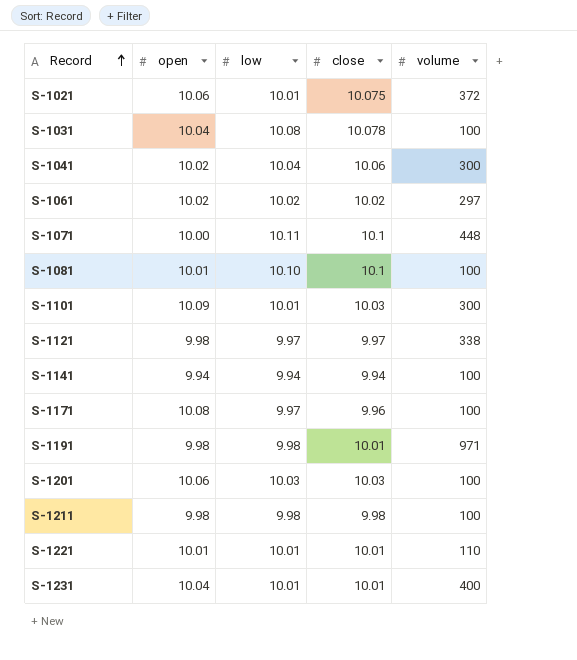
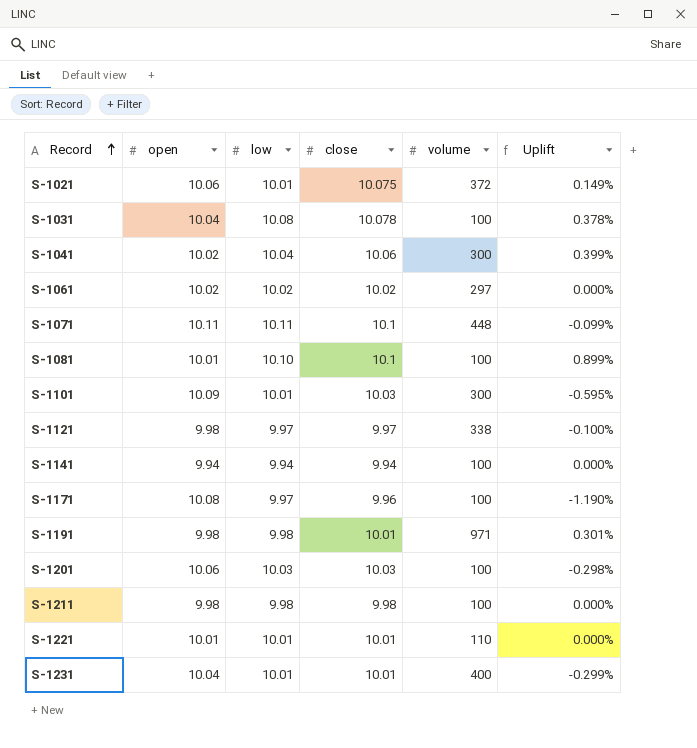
column Uplift | formula: none -> ([close] - [open]) / [open]
S-1071 | open: 10.00 -> 10.11

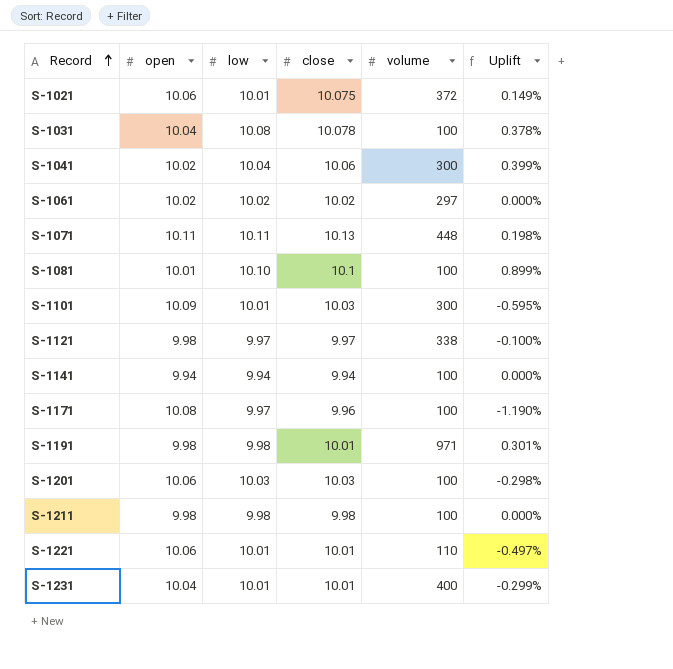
S-1071 | close: 10.1 -> 10.13
S-1071 | Uplift: -0.099% -> 0.198%
S-1221 | open: 10.01 -> 10.06
S-1221 | Uplift: 0.000% -> -0.497%

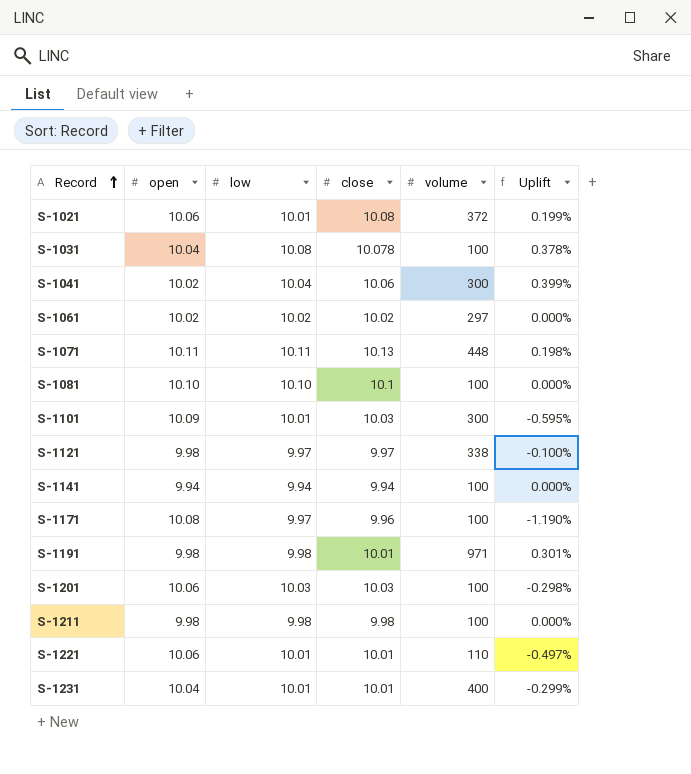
S-1021 | close: 10.075 -> 10.08
S-1021 | Uplift: 0.149% -> 0.199%
S-1081 | open: 10.01 -> 10.10
S-1081 | Uplift: 0.899% -> 0.000%

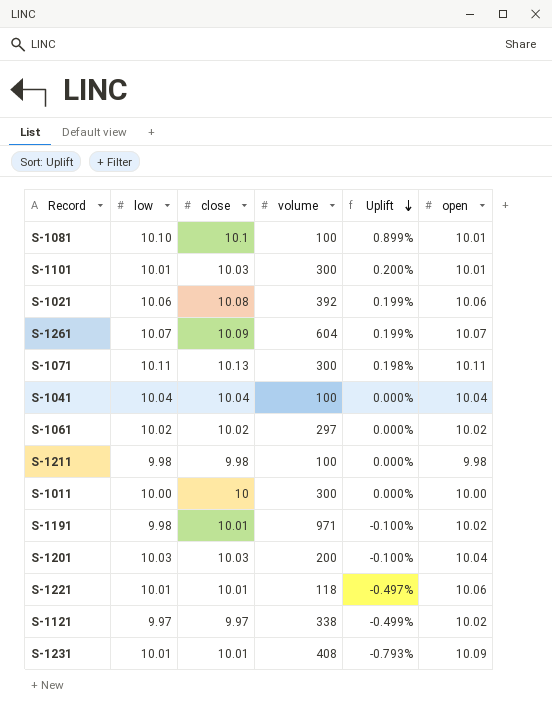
row order: Record ascending -> Uplift descending
column open | position: 2 -> 6
row S-1031: 10.04 | 10.08 | 10.078 | 100 | 0.378% -> none
row S-1141: 9.94 | 9.94 | 9.94 | 100 | 0.000% -> none
row S-1171: 10.08 | 9.97 | 9.96 | 100 | -1.190% -> none
S-1081 | Uplift: 0.000% -> 0.899%
S-1081 | open: 10.10 -> 10.01
S-1101 | Uplift: -0.595% -> 0.200%
S-1101 | open: 10.09 -> 10.01
S-1021 | low: 10.01 -> 10.06
S-1021 | volume: 372 -> 392
row S-1261: none -> 10.07 | 10.09 | 604 | 0.199% | 10.07
S-1071 | volume: 448 -> 300
S-1041 | close: 10.06 -> 10.04
S-1041 | volume: 300 -> 100
S-1041 | Uplift: 0.399% -> 0.000%
S-1041 | open: 10.02 -> 10.04
row S-1011: none -> 10.00 | 10 | 300 | 0.000% | 10.00
S-1191 | Uplift: 0.301% -> -0.100%
S-1191 | open: 9.98 -> 10.02
S-1201 | volume: 100 -> 200
S-1201 | Uplift: -0.298% -> -0.100%
S-1201 | open: 10.06 -> 10.04
S-1221 | volume: 110 -> 118
S-1121 | Uplift: -0.100% -> -0.499%
S-1121 | open: 9.98 -> 10.02
S-1231 | volume: 400 -> 408
S-1231 | Uplift: -0.299% -> -0.793%
S-1231 | open: 10.04 -> 10.09

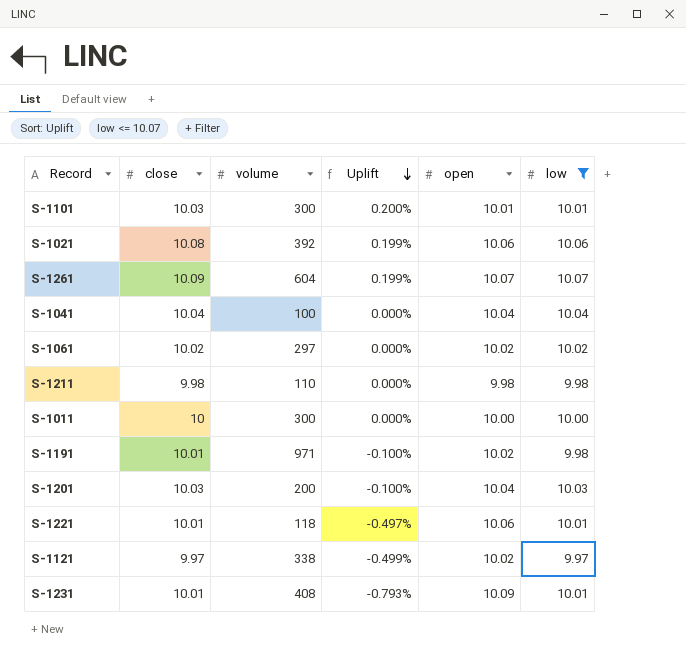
filter: none -> low <= 10.07
column low | position: 2 -> 6
S-1211 | volume: 100 -> 110

